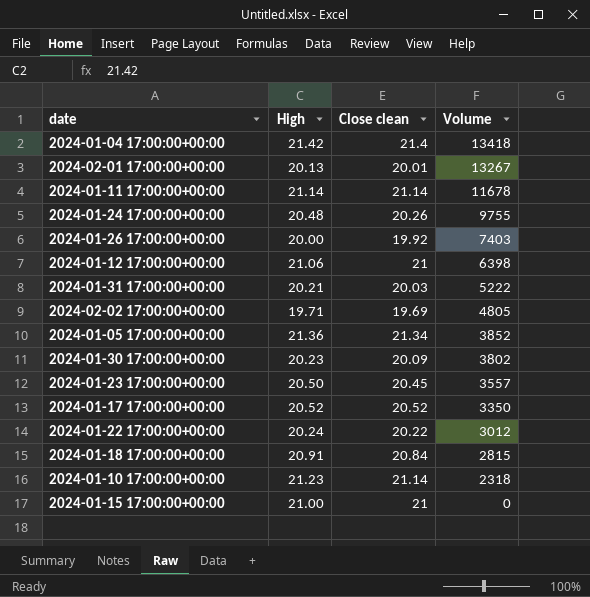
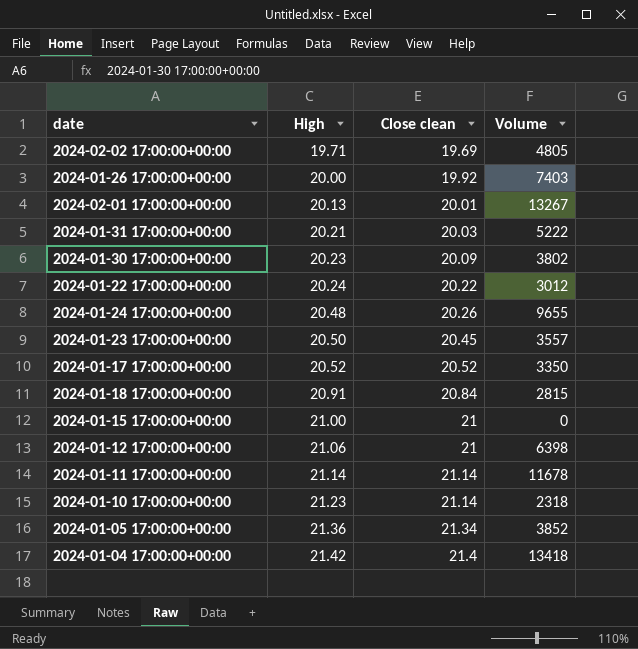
row order: Volume descending -> High ascending
2024-01-24 17:00:00+00:00 | Volume: 9755 -> 9655

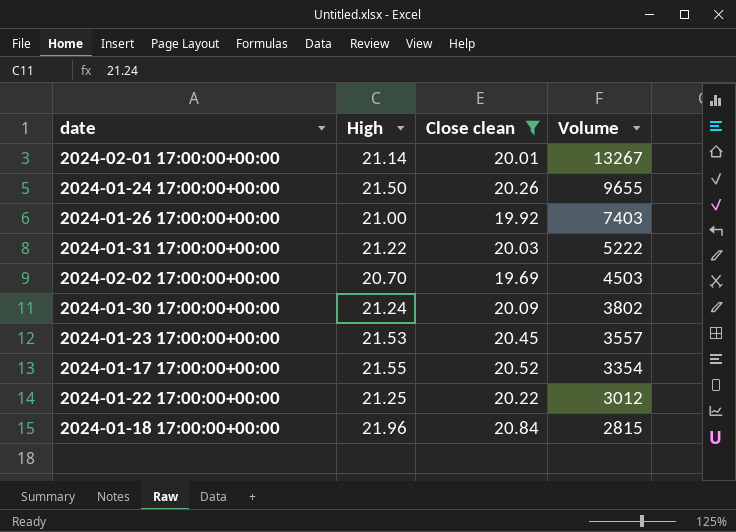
filter: none -> Close clean <= 20.84
row order: High ascending -> Volume descending
2024-02-01 17:00:00+00:00 | High: 20.13 -> 21.14
2024-01-24 17:00:00+00:00 | High: 20.48 -> 21.50
2024-01-26 17:00:00+00:00 | High: 20.00 -> 21.00
2024-01-31 17:00:00+00:00 | High: 20.21 -> 21.22
2024-02-02 17:00:00+00:00 | High: 19.71 -> 20.70
2024-02-02 17:00:00+00:00 | Volume: 4805 -> 4503
2024-01-30 17:00:00+00:00 | High: 20.23 -> 21.24
2024-01-23 17:00:00+00:00 | High: 20.50 -> 21.53
2024-01-17 17:00:00+00:00 | High: 20.52 -> 21.55
2024-01-17 17:00:00+00:00 | Volume: 3350 -> 3354
2024-01-22 17:00:00+00:00 | High: 20.24 -> 21.25
2024-01-18 17:00:00+00:00 | High: 20.91 -> 21.96

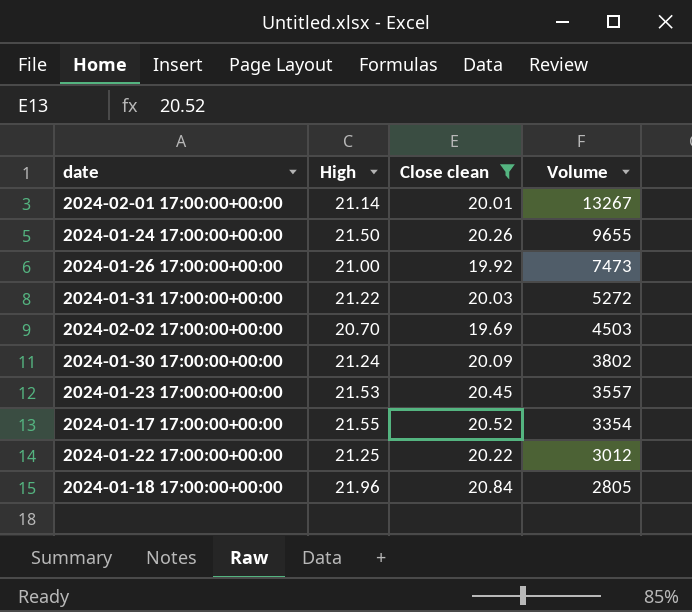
2024-01-26 17:00:00+00:00 | Volume: 7403 -> 7473
2024-01-31 17:00:00+00:00 | Volume: 5222 -> 5272
2024-01-18 17:00:00+00:00 | Volume: 2815 -> 2805

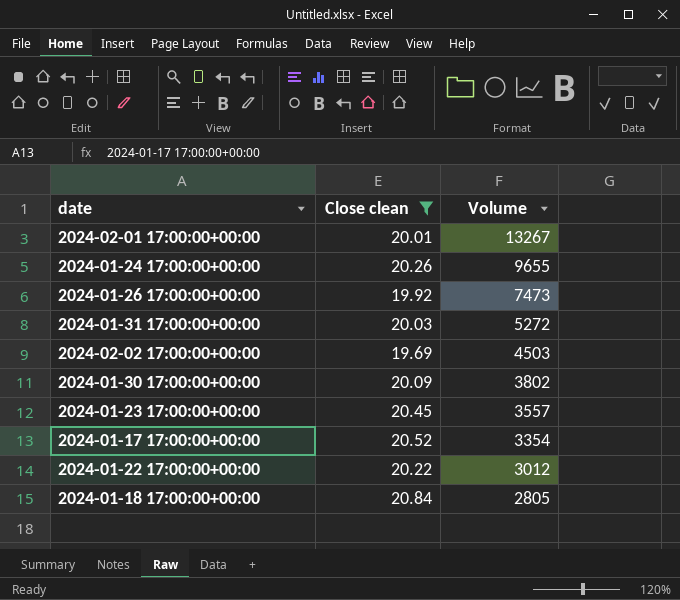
column High | position: 2 -> none

